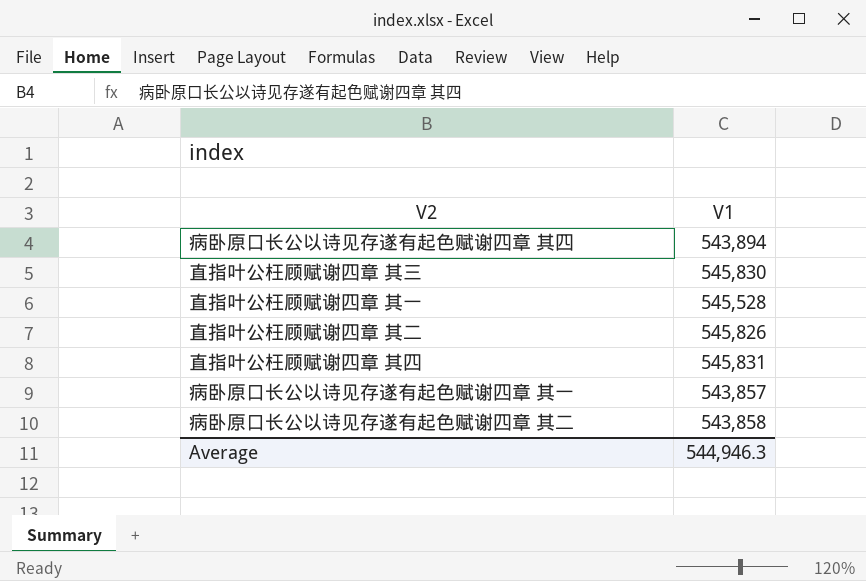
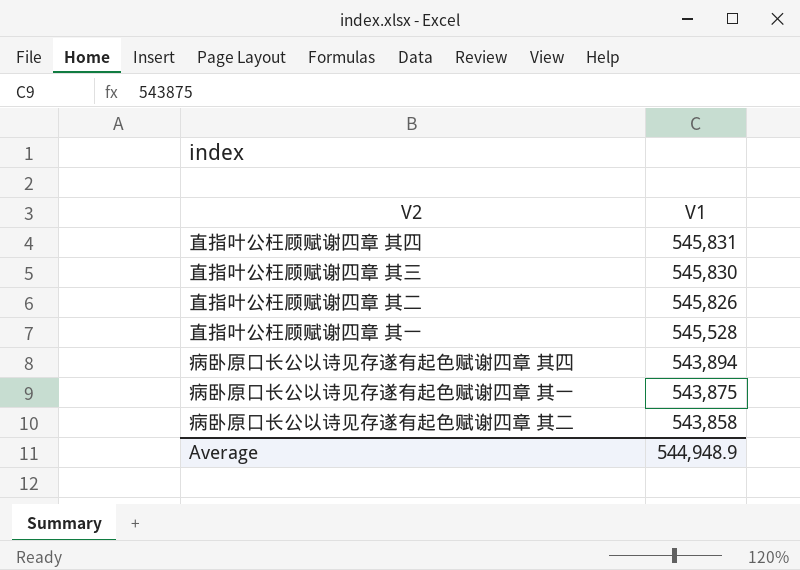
row order: none -> V1 descending
病卧原口长公以诗见存遂有起色赋谢四章 其一 | V1: 543,857 -> 543,875
Average | V1: 544,946.3 -> 544,948.9

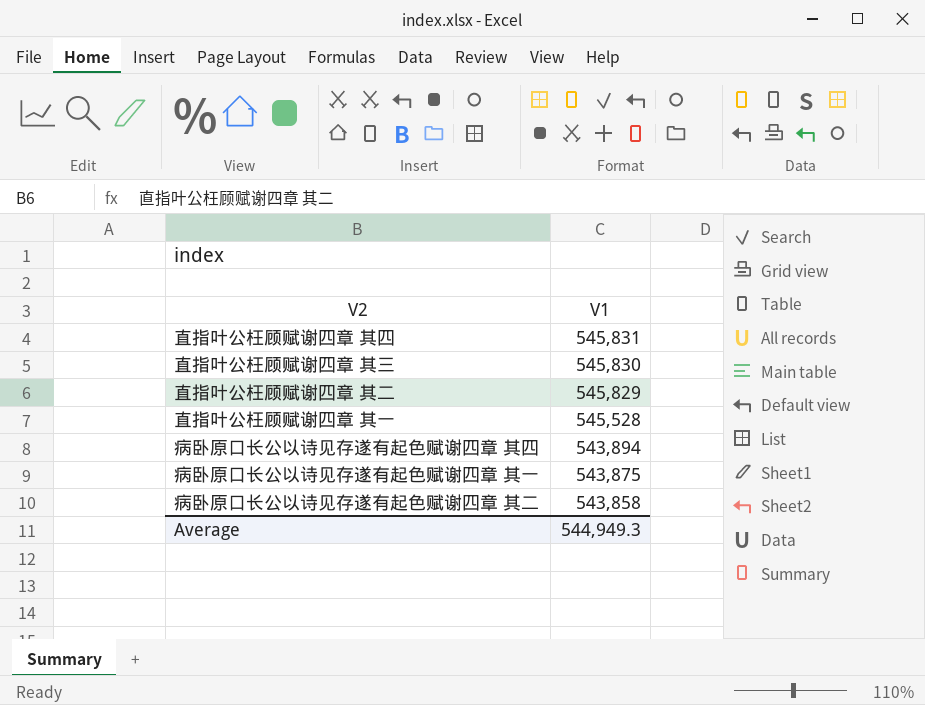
直指叶公枉顾赋谢四章 其二 | V1: 545,826 -> 545,829
Average | V1: 544,948.9 -> 544,949.3

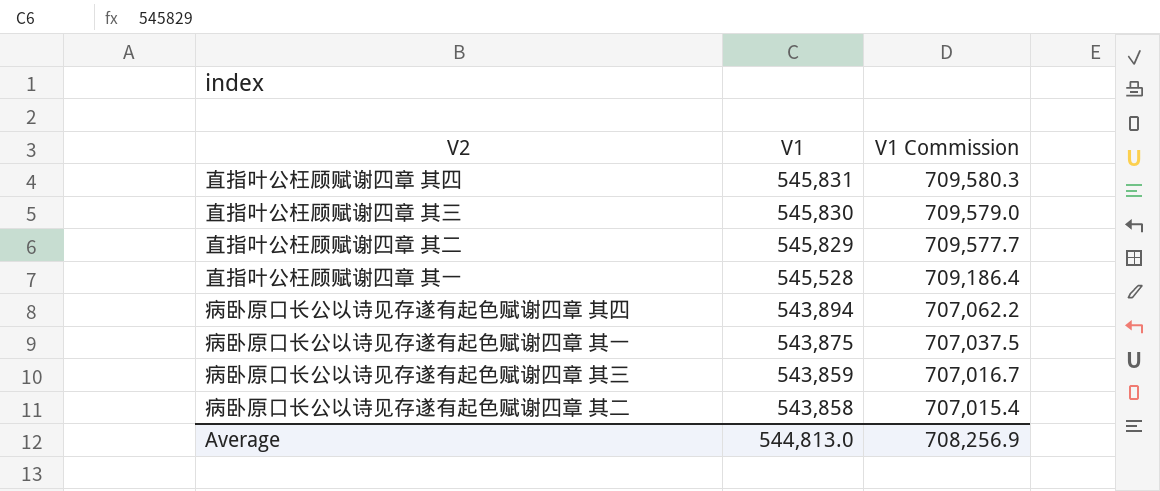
column V1 Commission | formula: none -> [V1] * 1.3
row 病卧原口长公以诗见存遂有起色赋谢四章 其三: none -> 543,859 | 707,016.7
Average | V1: 544,949.3 -> 544,813.0

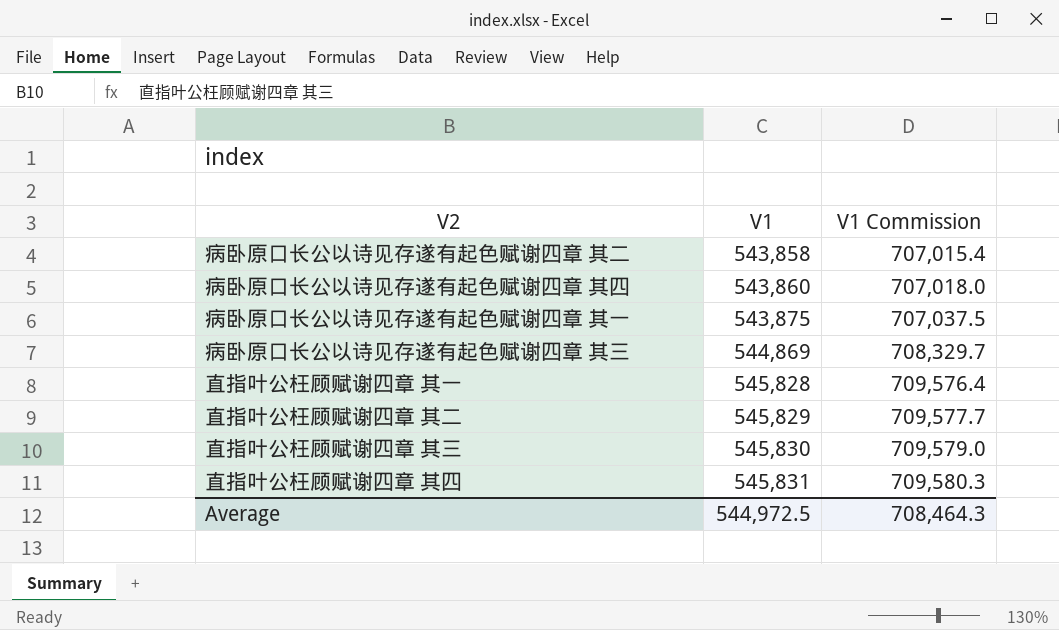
row order: V1 descending -> V1 ascending
病卧原口长公以诗见存遂有起色赋谢四章 其四 | V1: 543,894 -> 543,860
病卧原口长公以诗见存遂有起色赋谢四章 其四 | V1 Commission: 707,062.2 -> 707,018.0
病卧原口长公以诗见存遂有起色赋谢四章 其三 | V1: 543,859 -> 544,869
病卧原口长公以诗见存遂有起色赋谢四章 其三 | V1 Commission: 707,016.7 -> 708,329.7
直指叶公枉顾赋谢四章 其一 | V1: 545,528 -> 545,828
直指叶公枉顾赋谢四章 其一 | V1 Commission: 709,186.4 -> 709,576.4
Average | V1: 544,813.0 -> 544,972.5
Average | V1 Commission: 708,256.9 -> 708,464.3

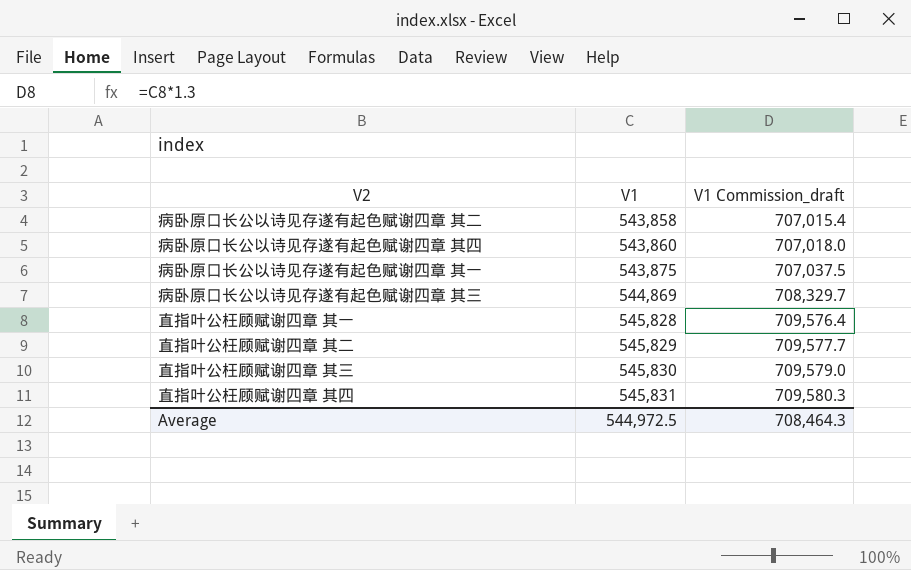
column name: V1 Commission -> V1 Commission_draft

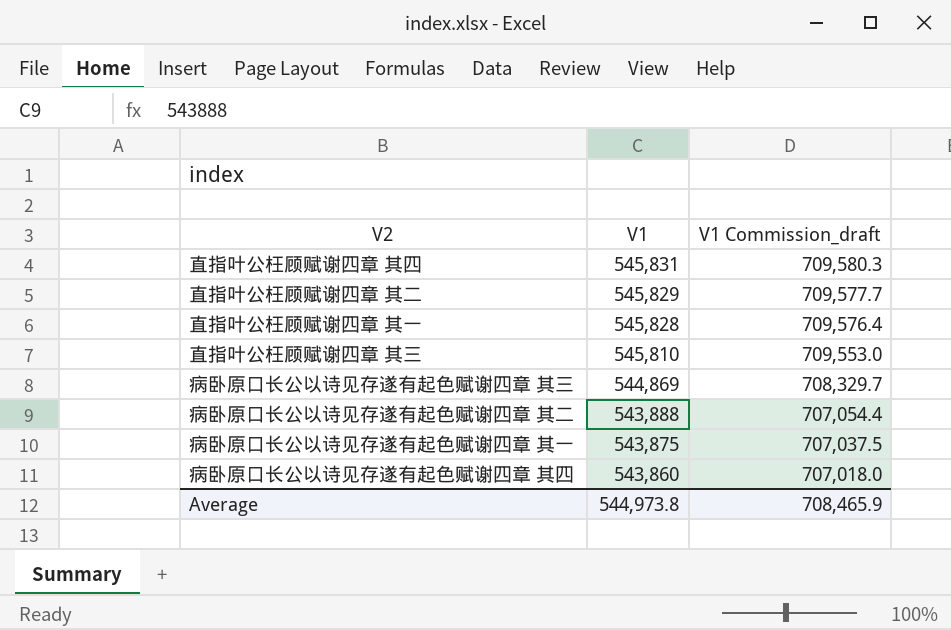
row order: V1 ascending -> V1 descending
直指叶公枉顾赋谢四章 其三 | V1: 545,830 -> 545,810
直指叶公枉顾赋谢四章 其三 | V1 Commission_draft: 709,579.0 -> 709,553.0
病卧原口长公以诗见存遂有起色赋谢四章 其二 | V1: 543,858 -> 543,888
病卧原口长公以诗见存遂有起色赋谢四章 其二 | V1 Commission_draft: 707,015.4 -> 707,054.4
Average | V1: 544,972.5 -> 544,973.8
Average | V1 Commission_draft: 708,464.3 -> 708,465.9

